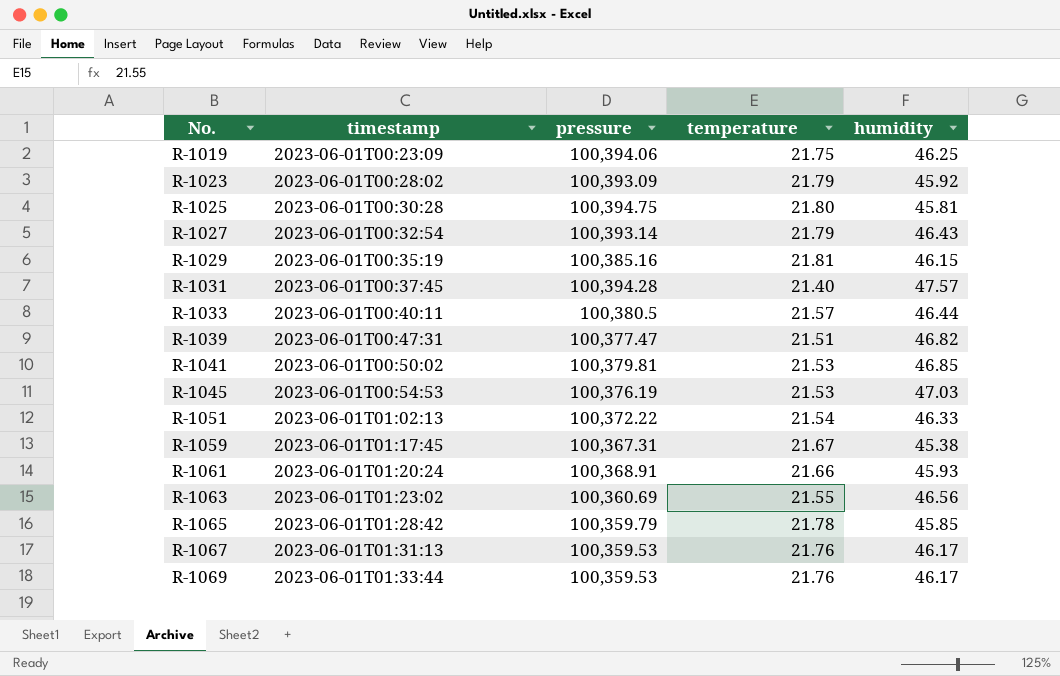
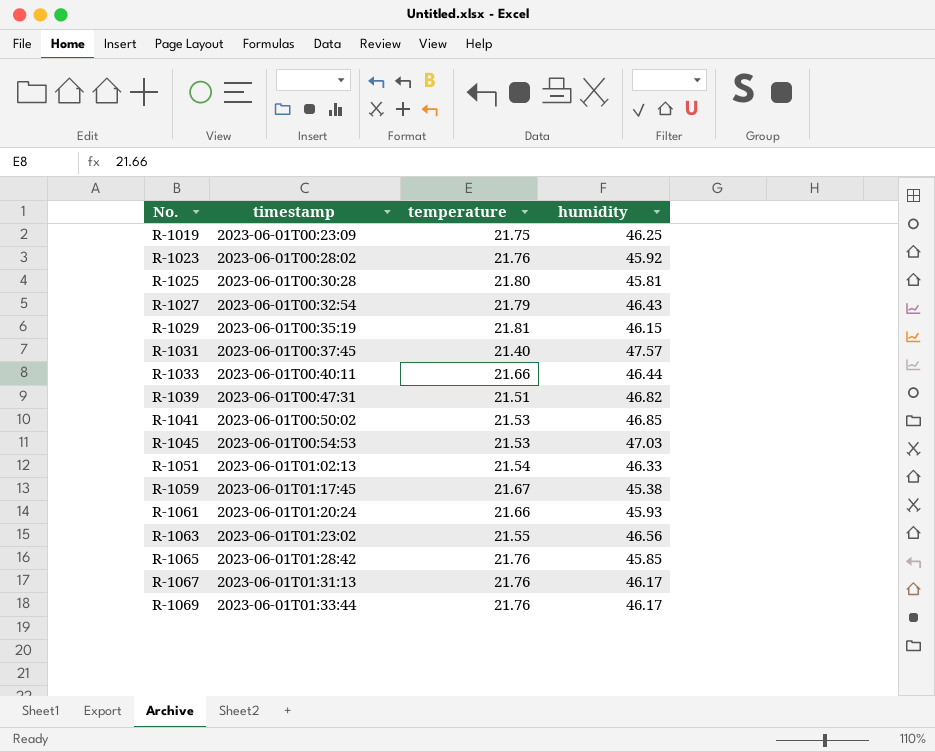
column pressure | position: 3 -> none
R-1023 | temperature: 21.79 -> 21.76
R-1033 | temperature: 21.57 -> 21.66
R-1065 | temperature: 21.78 -> 21.76

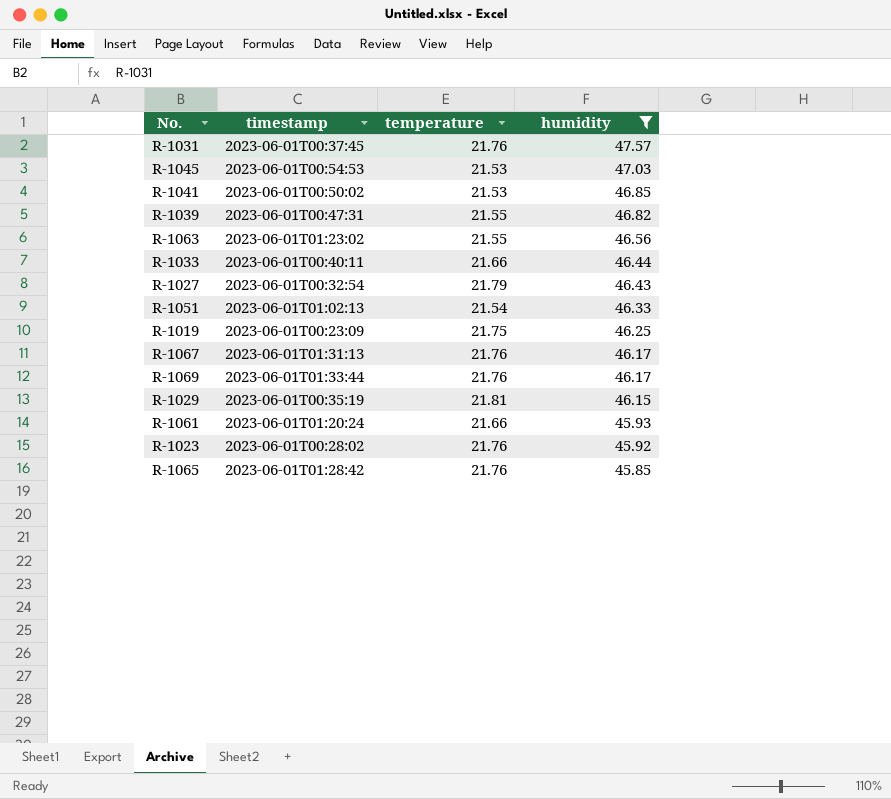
filter: none -> humidity >= 45.85
row order: No. ascending -> humidity descending
R-1031 | temperature: 21.40 -> 21.76
R-1039 | temperature: 21.51 -> 21.55

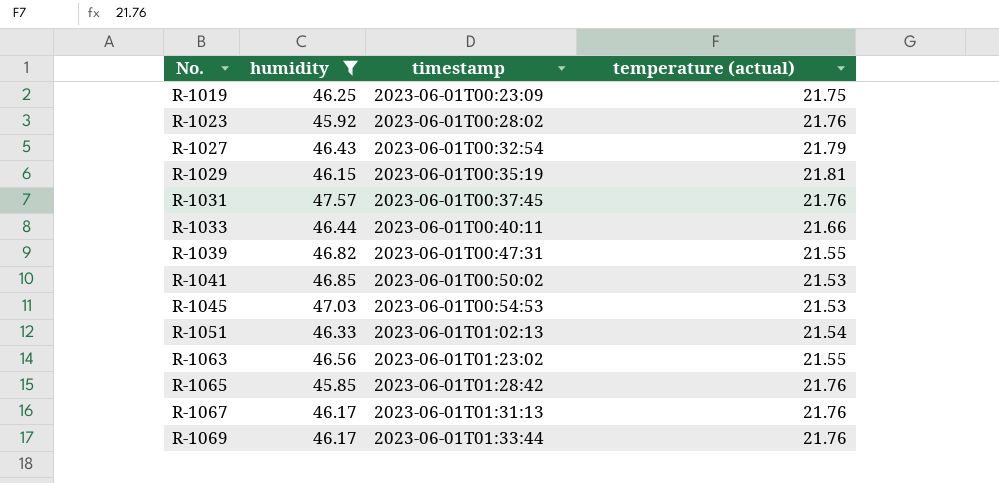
row order: humidity descending -> No. ascending
column humidity | position: 4 -> 2
column name: temperature -> temperature (actual)
row R-1061: 2023-06-01T01:20:24 | 21.66 | 45.93 -> none

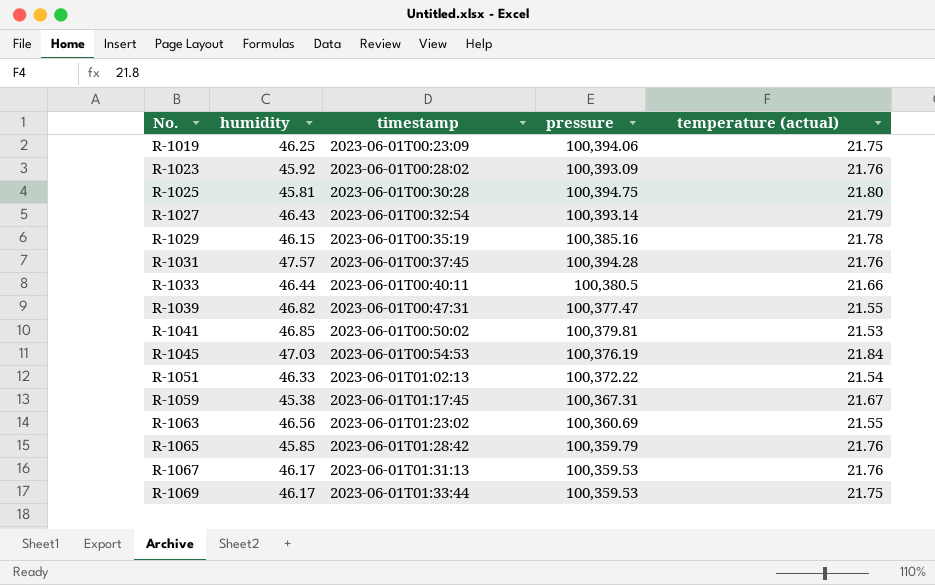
filter: humidity >= 45.85 -> none
column pressure | position: none -> 4
R-1029 | temperature (actual): 21.81 -> 21.78
R-1045 | temperature (actual): 21.53 -> 21.84
R-1069 | temperature (actual): 21.76 -> 21.75

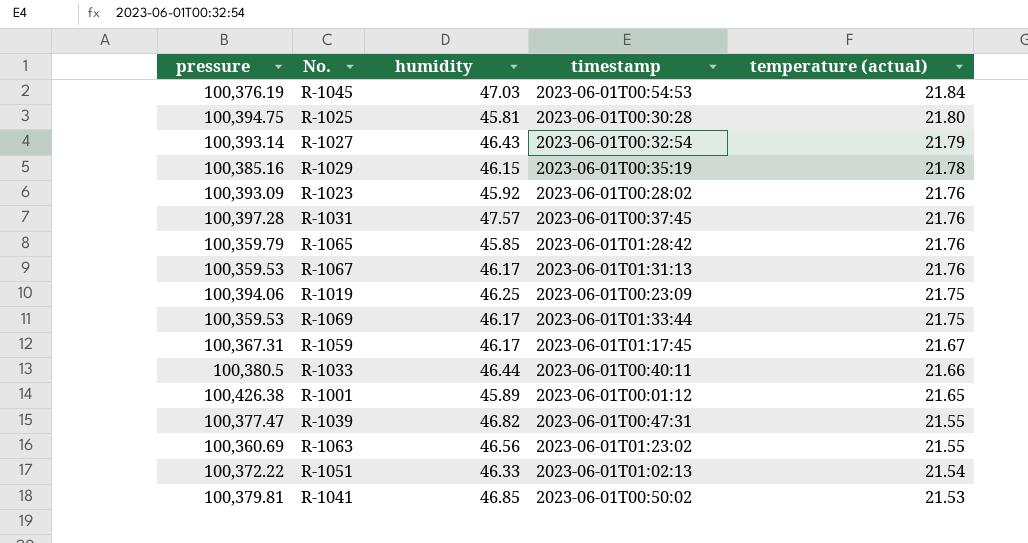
row order: No. ascending -> temperature (actual) descending
column pressure | position: 4 -> 1
R-1031 | pressure: 100,394.28 -> 100,397.28
R-1059 | humidity: 45.38 -> 46.17
row R-1001: none -> 100,426.38 | 45.89 | 2023-06-01T00:01:12 | 21.65

